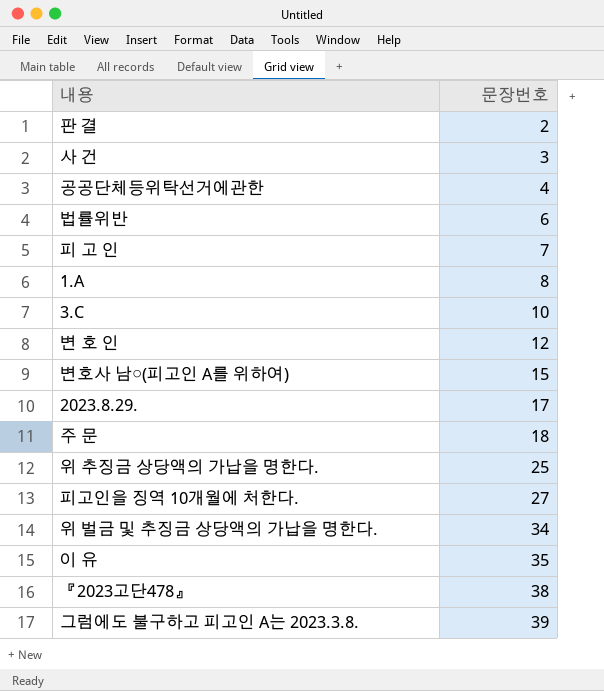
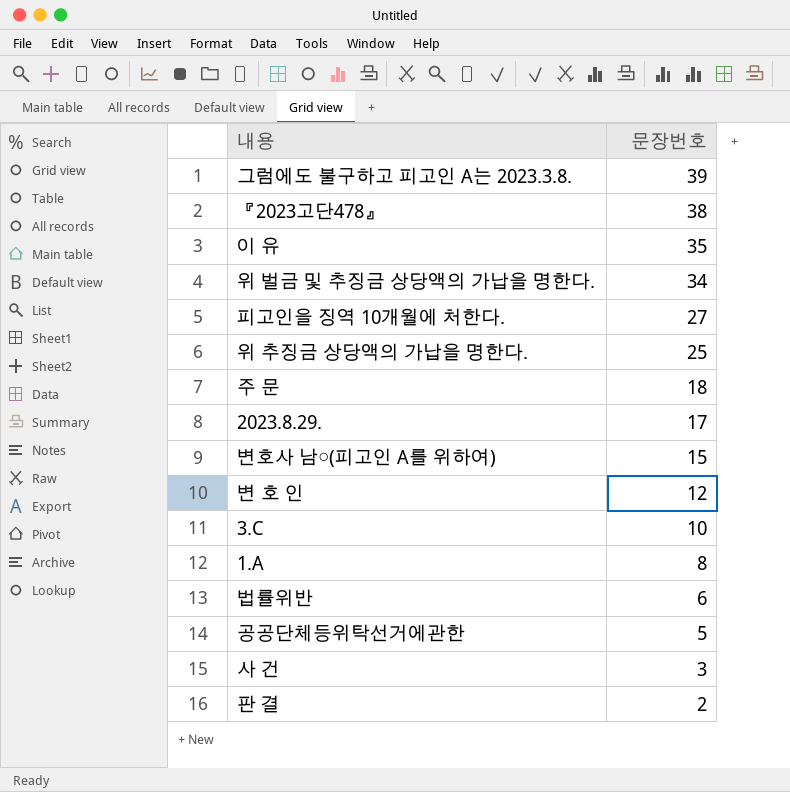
row order: 문장번호 ascending -> 문장번호 descending
row 피 고 인: 7 -> none
공공단체등위탁선거에관한 | 문장번호: 4 -> 5

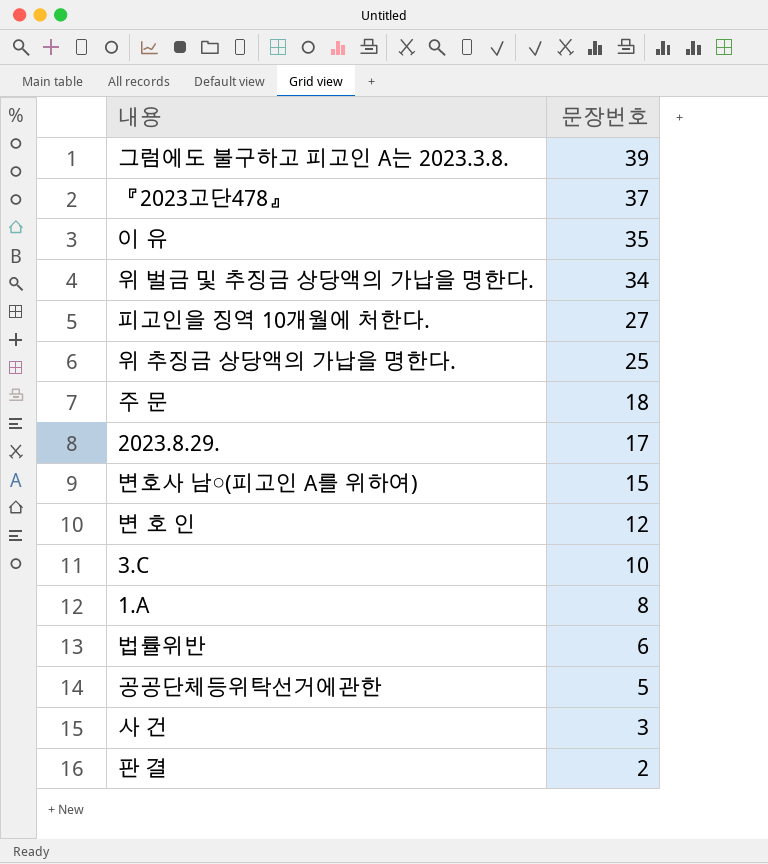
『2023고단478』 | 문장번호: 38 -> 37

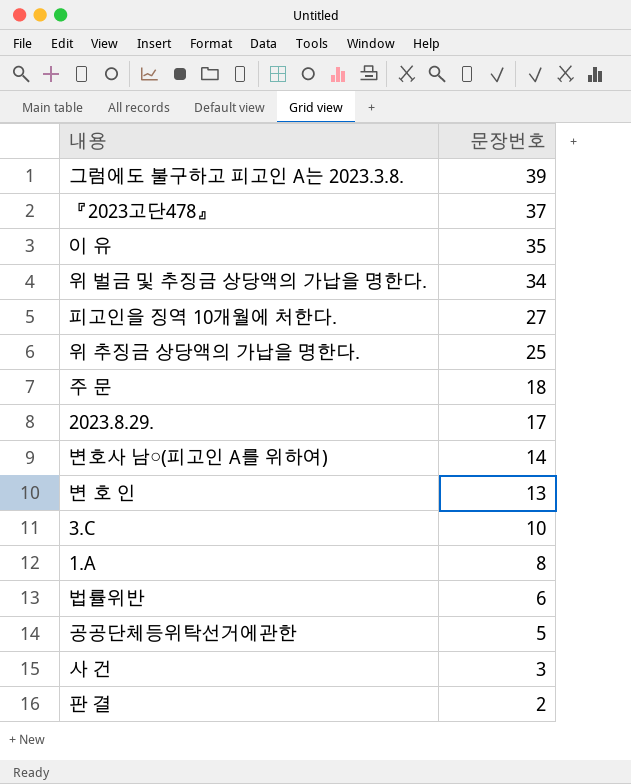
변호사 남○(피고인 A를 위하여) | 문장번호: 15 -> 14
변 호 인 | 문장번호: 12 -> 13

